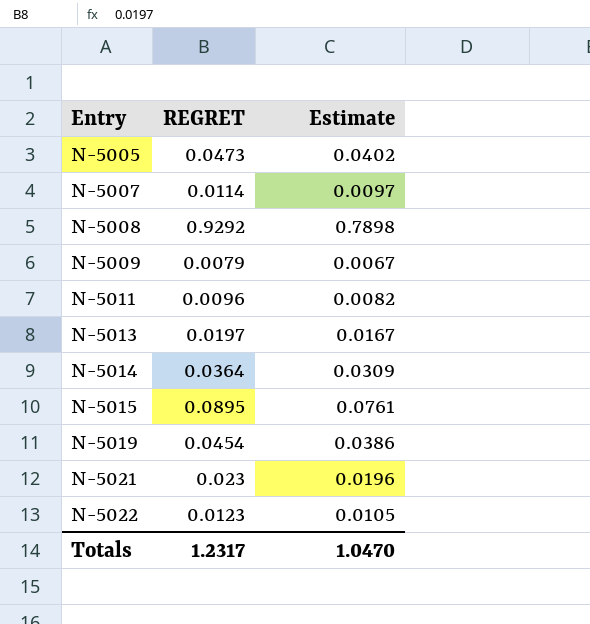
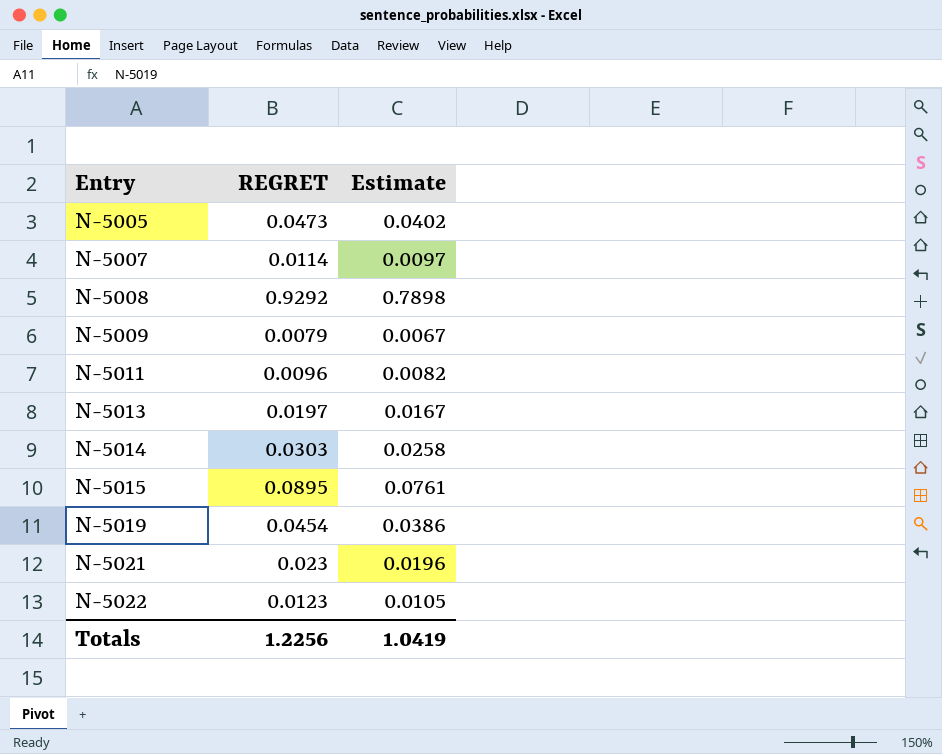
N-5014 | REGRET: 0.0364 -> 0.0303
N-5014 | Estimate: 0.0309 -> 0.0258
Totals | REGRET: 1.2317 -> 1.2256
Totals | Estimate: 1.0470 -> 1.0419

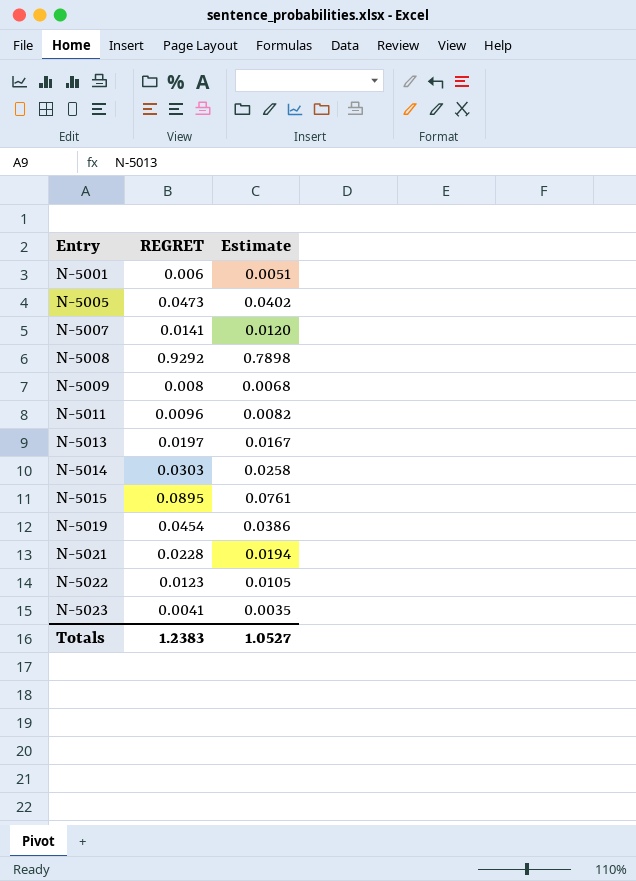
row N-5001: none -> 0.006 | 0.0051
N-5007 | REGRET: 0.0114 -> 0.0141
N-5007 | Estimate: 0.0097 -> 0.0120
N-5009 | REGRET: 0.0079 -> 0.008
N-5009 | Estimate: 0.0067 -> 0.0068
N-5021 | REGRET: 0.023 -> 0.0228
N-5021 | Estimate: 0.0196 -> 0.0194
row N-5023: none -> 0.0041 | 0.0035
Totals | REGRET: 1.2256 -> 1.2383
Totals | Estimate: 1.0419 -> 1.0527

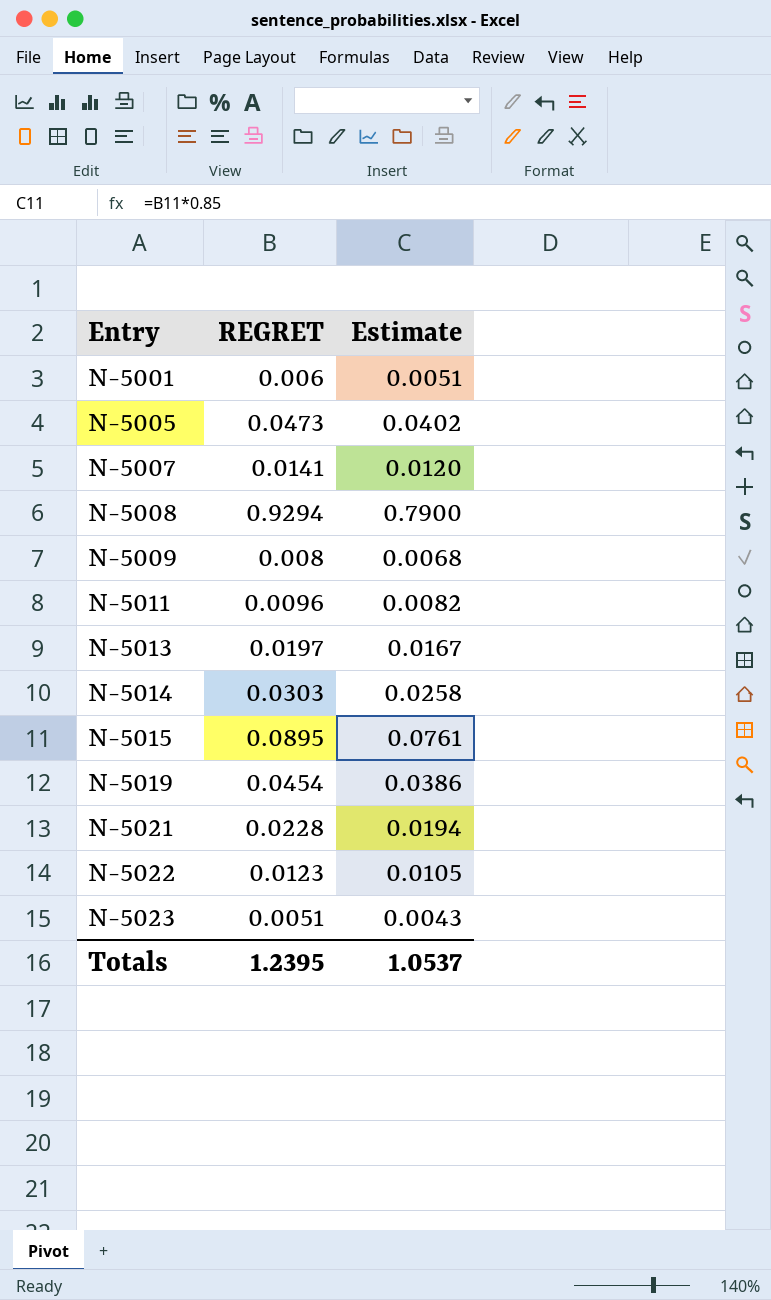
N-5008 | REGRET: 0.9292 -> 0.9294
N-5008 | Estimate: 0.7898 -> 0.7900
N-5023 | REGRET: 0.0041 -> 0.0051
N-5023 | Estimate: 0.0035 -> 0.0043
Totals | REGRET: 1.2383 -> 1.2395
Totals | Estimate: 1.0527 -> 1.0537

